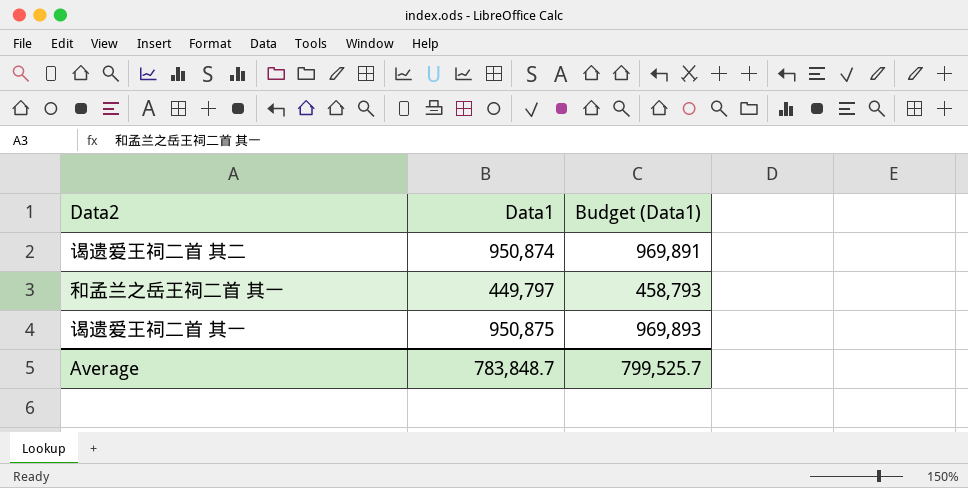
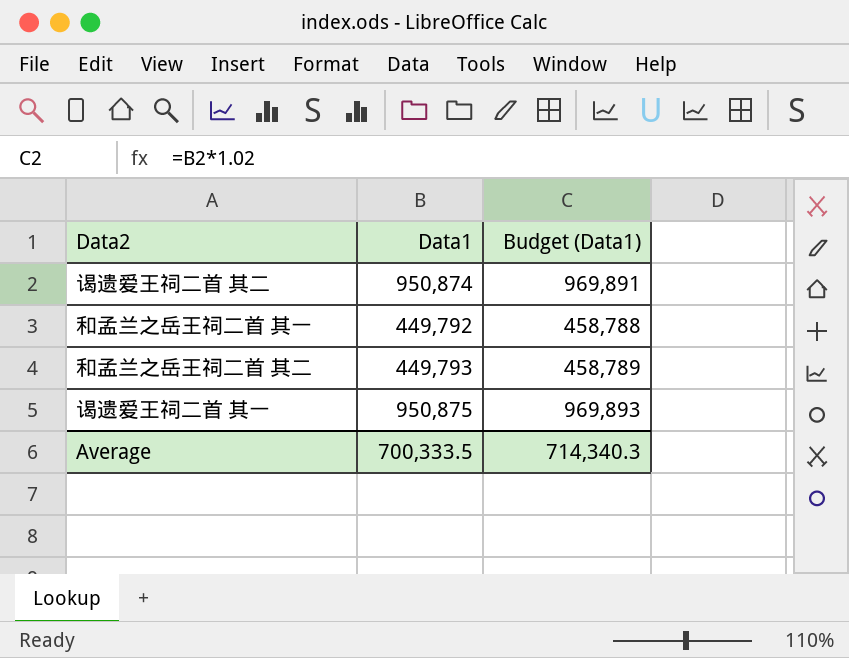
和孟兰之岳王祠二首 其一 | Data1: 449,797 -> 449,792
和孟兰之岳王祠二首 其一 | Budget (Data1): 458,793 -> 458,788
row 和孟兰之岳王祠二首 其二: none -> 449,793 | 458,789
Average | Data1: 783,848.7 -> 700,333.5
Average | Budget (Data1): 799,525.7 -> 714,340.3

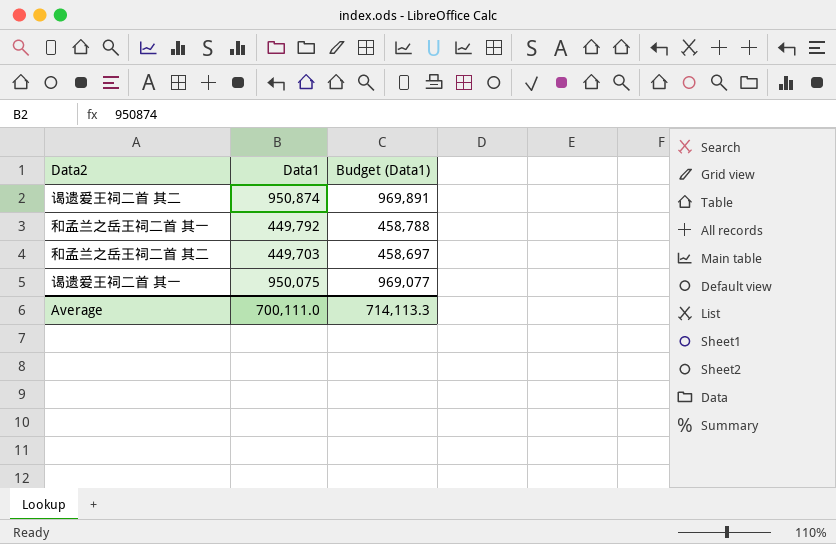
和孟兰之岳王祠二首 其二 | Data1: 449,793 -> 449,703
和孟兰之岳王祠二首 其二 | Budget (Data1): 458,789 -> 458,697
谒遗爱王祠二首 其一 | Data1: 950,875 -> 950,075
谒遗爱王祠二首 其一 | Budget (Data1): 969,893 -> 969,077
Average | Data1: 700,333.5 -> 700,111.0
Average | Budget (Data1): 714,340.3 -> 714,113.3

